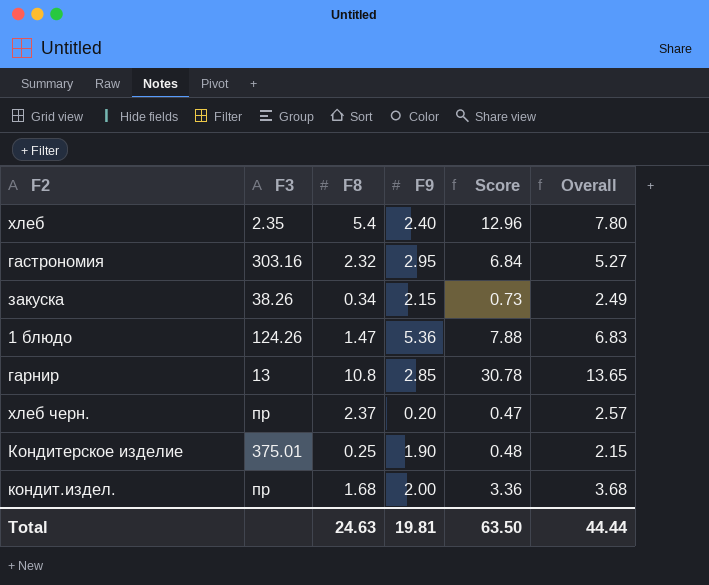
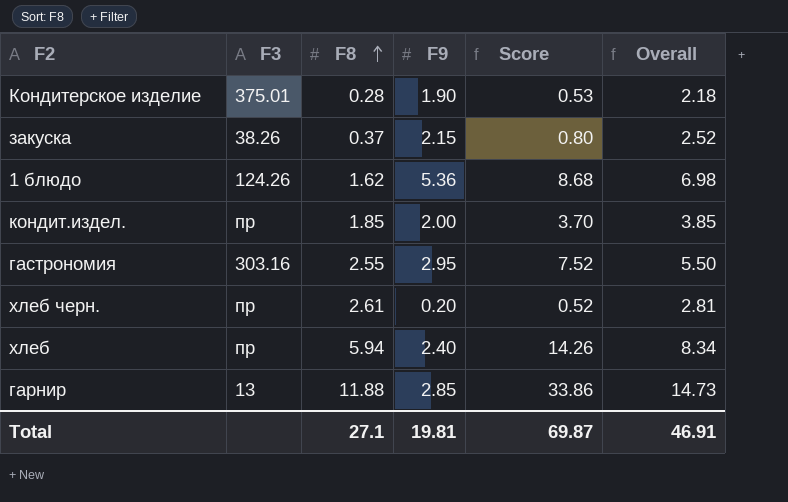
row order: none -> F8 ascending
Кондитерское изделие | F8: 0.25 -> 0.28
Кондитерское изделие | Score: 0.48 -> 0.53
Кондитерское изделие | Overall: 2.15 -> 2.18
закуска | F8: 0.34 -> 0.37
закуска | Score: 0.73 -> 0.80
закуска | Overall: 2.49 -> 2.52
1 блюдо | F8: 1.47 -> 1.62
1 блюдо | Score: 7.88 -> 8.68
1 блюдо | Overall: 6.83 -> 6.98
кондит.издел. | F8: 1.68 -> 1.85
кондит.издел. | Score: 3.36 -> 3.70
кондит.издел. | Overall: 3.68 -> 3.85
гастрономия | F8: 2.32 -> 2.55
гастрономия | Score: 6.84 -> 7.52
гастрономия | Overall: 5.27 -> 5.50
хлеб черн. | F8: 2.37 -> 2.61
хлеб черн. | Score: 0.47 -> 0.52
хлеб черн. | Overall: 2.57 -> 2.81
хлеб | F3: 2.35 -> пр
хлеб | F8: 5.4 -> 5.94
хлеб | Score: 12.96 -> 14.26
хлеб | Overall: 7.80 -> 8.34
гарнир | F8: 10.8 -> 11.88
гарнир | Score: 30.78 -> 33.86
гарнир | Overall: 13.65 -> 14.73
Total | F8: 24.63 -> 27.1
Total | Score: 63.50 -> 69.87
Total | Overall: 44.44 -> 46.91

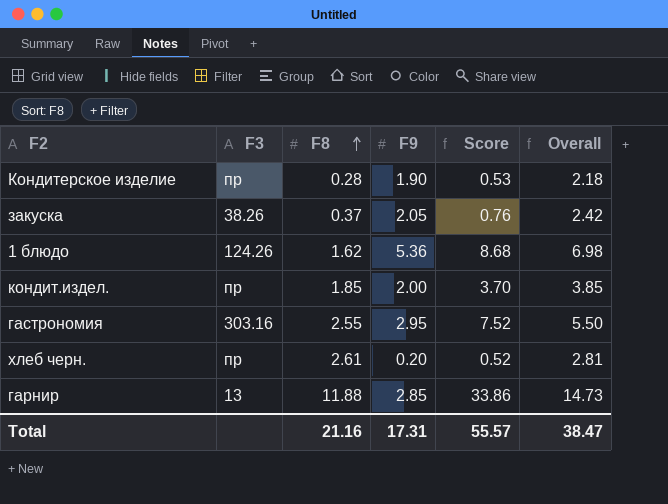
row хлеб: пр | 5.94 | 2.40 | 14.26 | 8.34 -> none
Кондитерское изделие | F3: 375.01 -> пр
закуска | F9: 2.15 -> 2.05
закуска | Score: 0.80 -> 0.76
закуска | Overall: 2.52 -> 2.42
Total | F8: 27.1 -> 21.16
Total | F9: 19.81 -> 17.31
Total | Score: 69.87 -> 55.57
Total | Overall: 46.91 -> 38.47

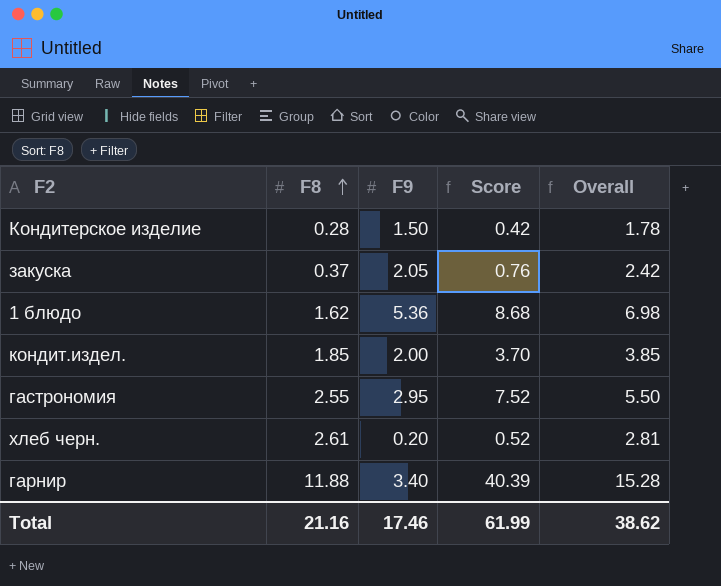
column F3 | position: 2 -> none
Кондитерское изделие | F9: 1.90 -> 1.50
Кондитерское изделие | Score: 0.53 -> 0.42
Кондитерское изделие | Overall: 2.18 -> 1.78
гарнир | F9: 2.85 -> 3.40
гарнир | Score: 33.86 -> 40.39
гарнир | Overall: 14.73 -> 15.28
Total | F9: 17.31 -> 17.46
Total | Score: 55.57 -> 61.99
Total | Overall: 38.47 -> 38.62

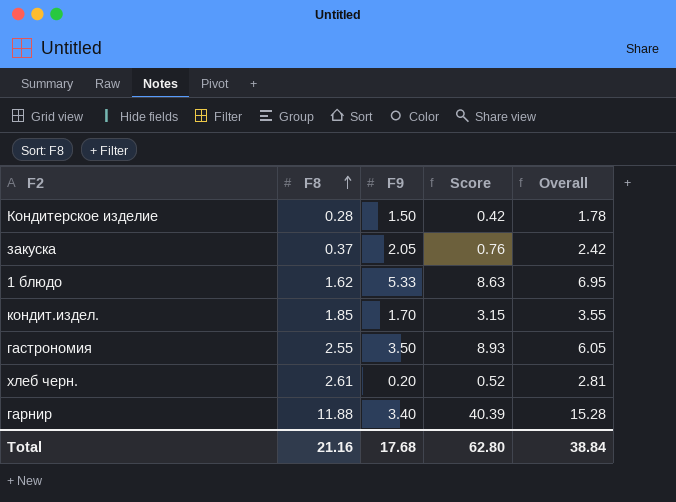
1 блюдо | F9: 5.36 -> 5.33
1 блюдо | Score: 8.68 -> 8.63
1 блюдо | Overall: 6.98 -> 6.95
кондит.издел. | F9: 2.00 -> 1.70
кондит.издел. | Score: 3.70 -> 3.15
кондит.издел. | Overall: 3.85 -> 3.55
гастрономия | F9: 2.95 -> 3.50
гастрономия | Score: 7.52 -> 8.93
гастрономия | Overall: 5.50 -> 6.05
Total | F9: 17.46 -> 17.68
Total | Score: 61.99 -> 62.80
Total | Overall: 38.62 -> 38.84

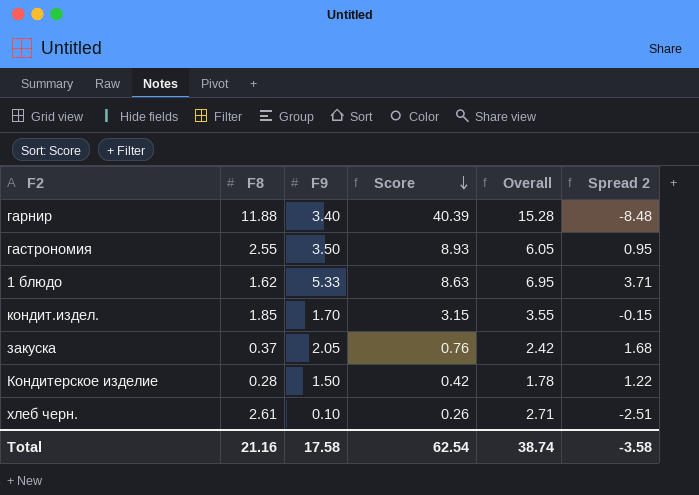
row order: F8 ascending -> Score descending
column Spread 2 | formula: none -> [F9] - [F8]
хлеб черн. | F9: 0.20 -> 0.10
хлеб черн. | Score: 0.52 -> 0.26
хлеб черн. | Overall: 2.81 -> 2.71
Total | F9: 17.68 -> 17.58
Total | Score: 62.80 -> 62.54
Total | Overall: 38.84 -> 38.74

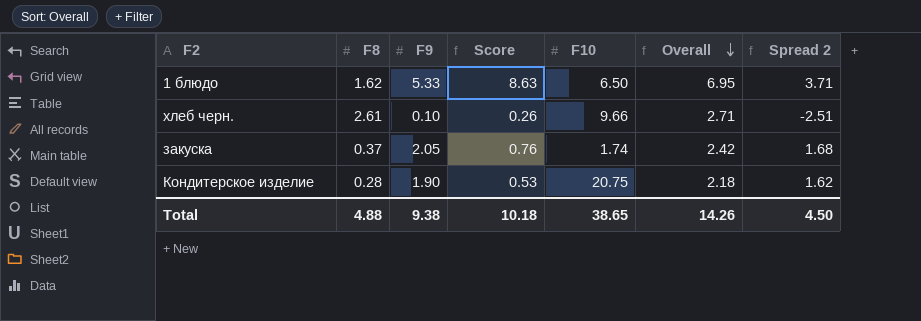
row order: Score descending -> Overall descending
column F10 | position: none -> 5
row гарнир: 11.88 | 3.40 | 40.39 | 15.28 | -8.48 -> none
row гастрономия: 2.55 | 3.50 | 8.93 | 6.05 | 0.95 -> none
row кондит.издел.: 1.85 | 1.70 | 3.15 | 3.55 | -0.15 -> none
Кондитерское изделие | F9: 1.50 -> 1.90
Кондитерское изделие | Score: 0.42 -> 0.53
Кондитерское изделие | Overall: 1.78 -> 2.18
Кондитерское изделие | Spread 2: 1.22 -> 1.62
Total | F8: 21.16 -> 4.88
Total | F9: 17.58 -> 9.38
Total | Score: 62.54 -> 10.18
Total | Overall: 38.74 -> 14.26
Total | Spread 2: -3.58 -> 4.50

